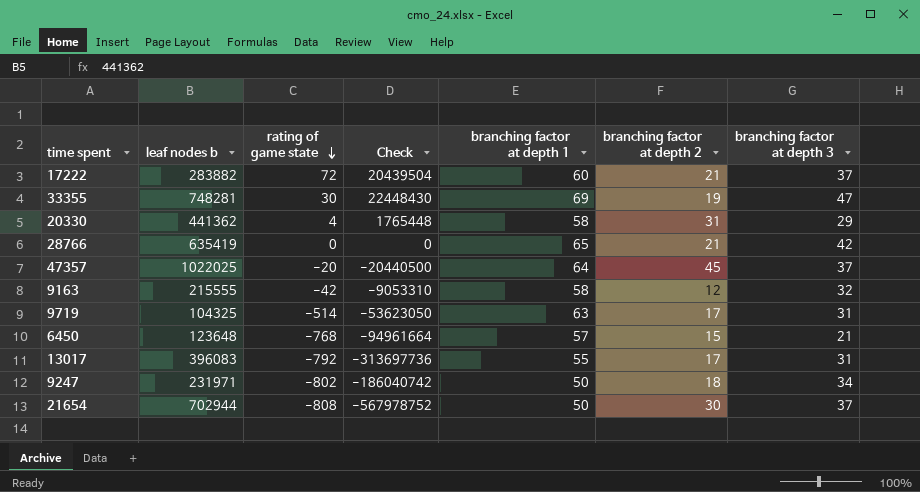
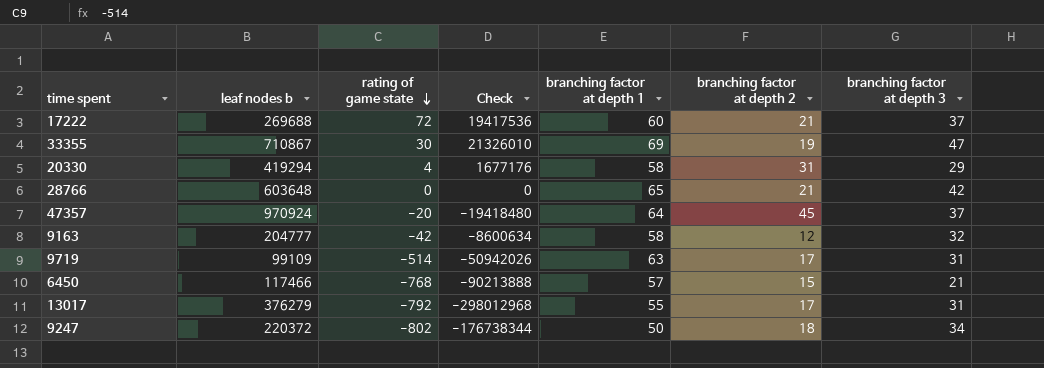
row 21654: 702944 | -808 | -567978752 | 50 | 30 | 37 -> none
17222 | leaf nodes b: 283882 -> 269688
17222 | Check: 20439504 -> 19417536
33355 | leaf nodes b: 748281 -> 710867
33355 | Check: 22448430 -> 21326010
20330 | leaf nodes b: 441362 -> 419294
20330 | Check: 1765448 -> 1677176
28766 | leaf nodes b: 635419 -> 603648
47357 | leaf nodes b: 1022025 -> 970924
47357 | Check: -20440500 -> -19418480
9163 | leaf nodes b: 215555 -> 204777
9163 | Check: -9053310 -> -8600634
9719 | leaf nodes b: 104325 -> 99109
9719 | Check: -53623050 -> -50942026
6450 | leaf nodes b: 123648 -> 117466
6450 | Check: -94961664 -> -90213888
13017 | leaf nodes b: 396083 -> 376279
13017 | Check: -313697736 -> -298012968
9247 | leaf nodes b: 231971 -> 220372
9247 | Check: -186040742 -> -176738344

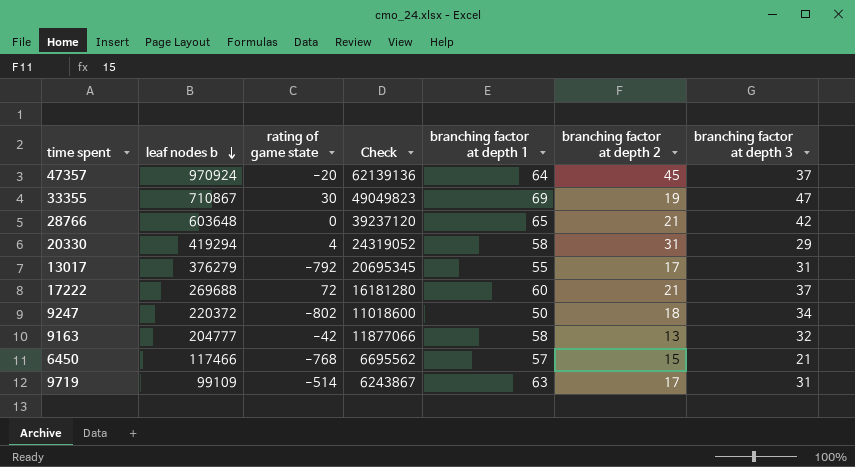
row order: rating of game state descending -> leaf nodes b descending
column Check | formula: [leaf nodes b] * [rating of game state] -> [leaf nodes b] * [branching factor at depth 1]
9163 | branching factor at depth 2: 12 -> 13

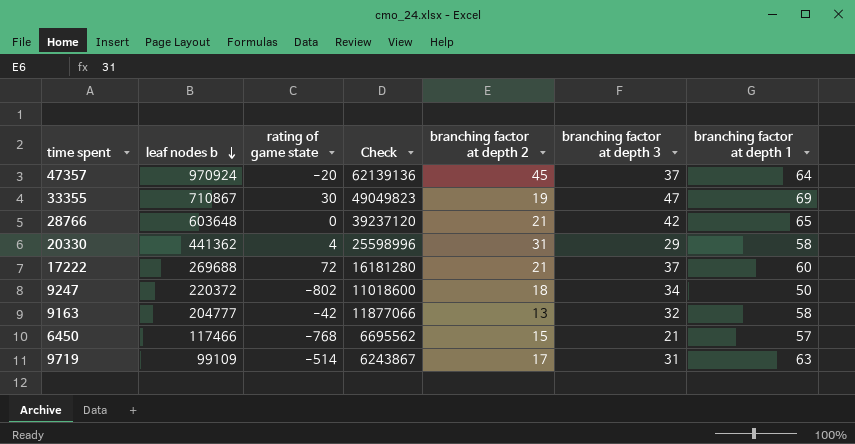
column branching factor at depth 1 | position: 5 -> 7
row 13017: 376279 | -792 | 20695345 | 55 | 17 | 31 -> none
20330 | leaf nodes b: 419294 -> 441362
20330 | Check: 24319052 -> 25598996

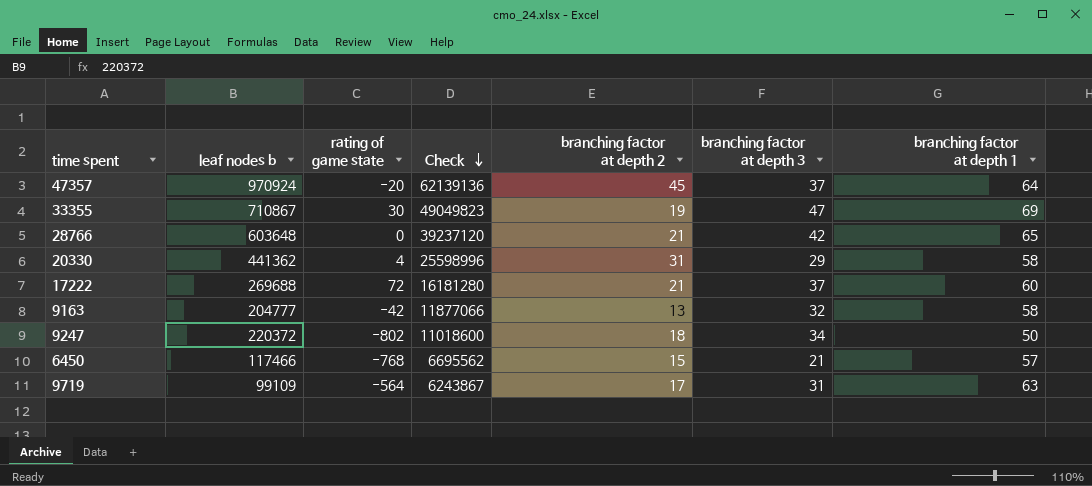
row order: leaf nodes b descending -> Check descending
9719 | rating of game state: -514 -> -564

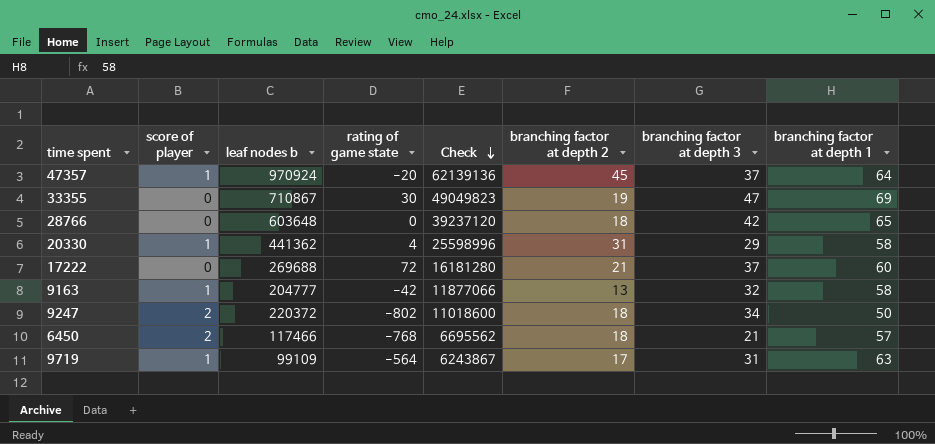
column score of player | position: none -> 2
28766 | branching factor at depth 2: 21 -> 18
6450 | branching factor at depth 2: 15 -> 18

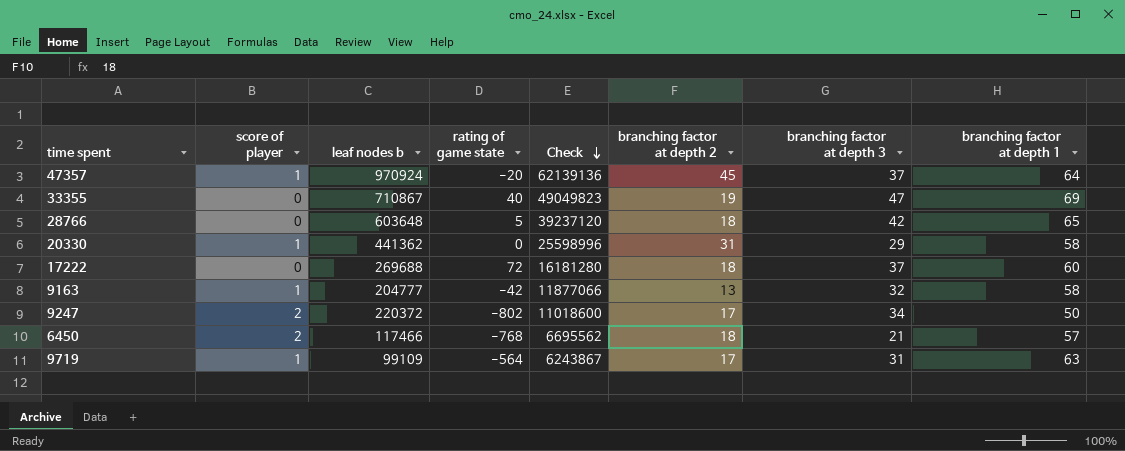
33355 | rating of game state: 30 -> 40
28766 | rating of game state: 0 -> 5
20330 | rating of game state: 4 -> 0
17222 | branching factor at depth 2: 21 -> 18
9247 | branching factor at depth 2: 18 -> 17

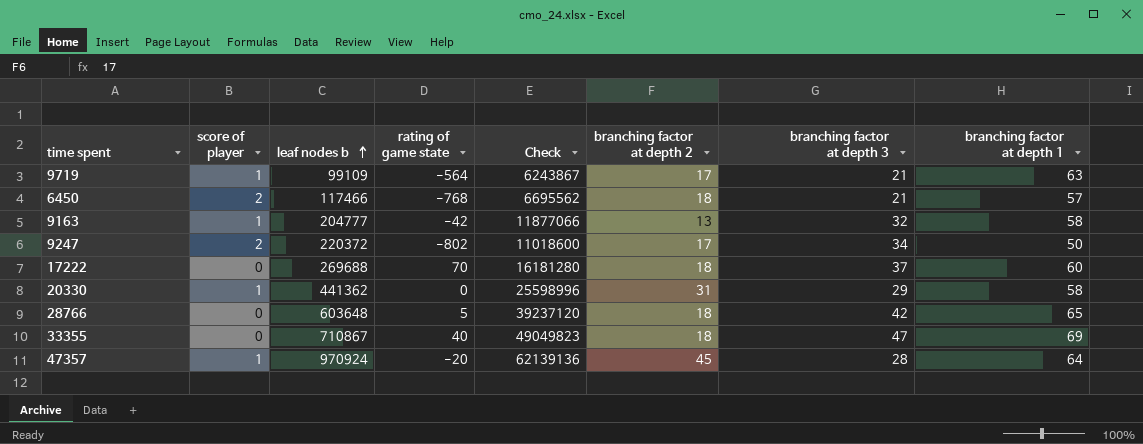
row order: Check descending -> leaf nodes b ascending
9719 | branching factor at depth 3: 31 -> 21
17222 | rating of game state: 72 -> 70
33355 | branching factor at depth 2: 19 -> 18
47357 | branching factor at depth 3: 37 -> 28

